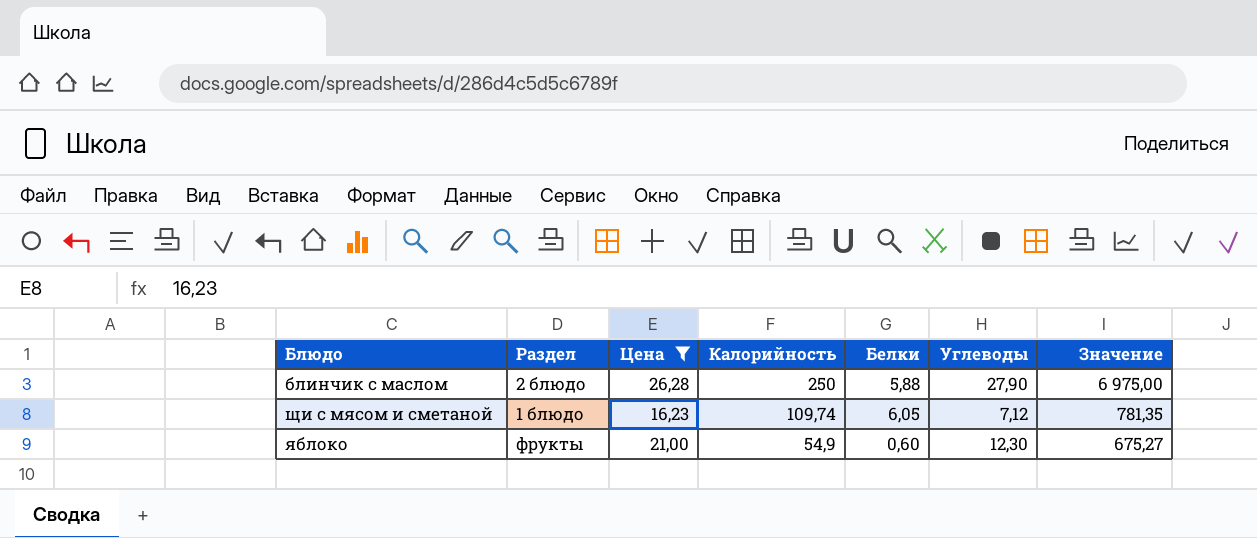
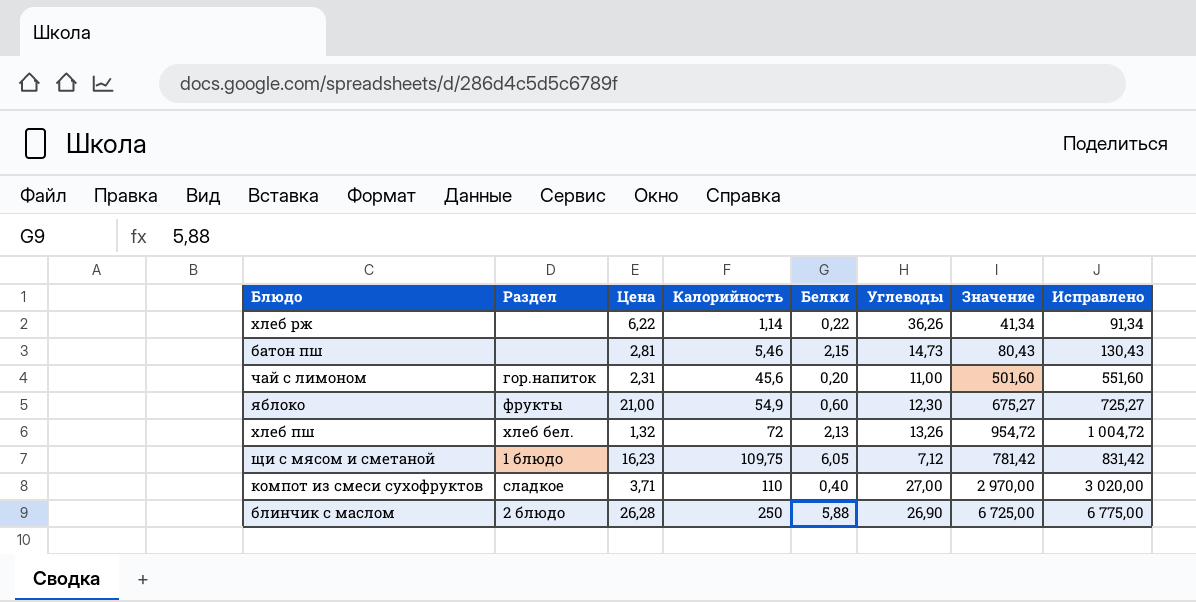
filter: Цена >= 16,23 -> none
row order: Блюдо ascending -> Калорийность ascending
column Исправлено | formula: none -> [Значение] + 50
щи с мясом и сметаной | Калорийность: 109,74 -> 109,75
щи с мясом и сметаной | Значение: 781,35 -> 781,42
блинчик с маслом | Углеводы: 27,90 -> 26,90
блинчик с маслом | Значение: 6 975,00 -> 6 725,00

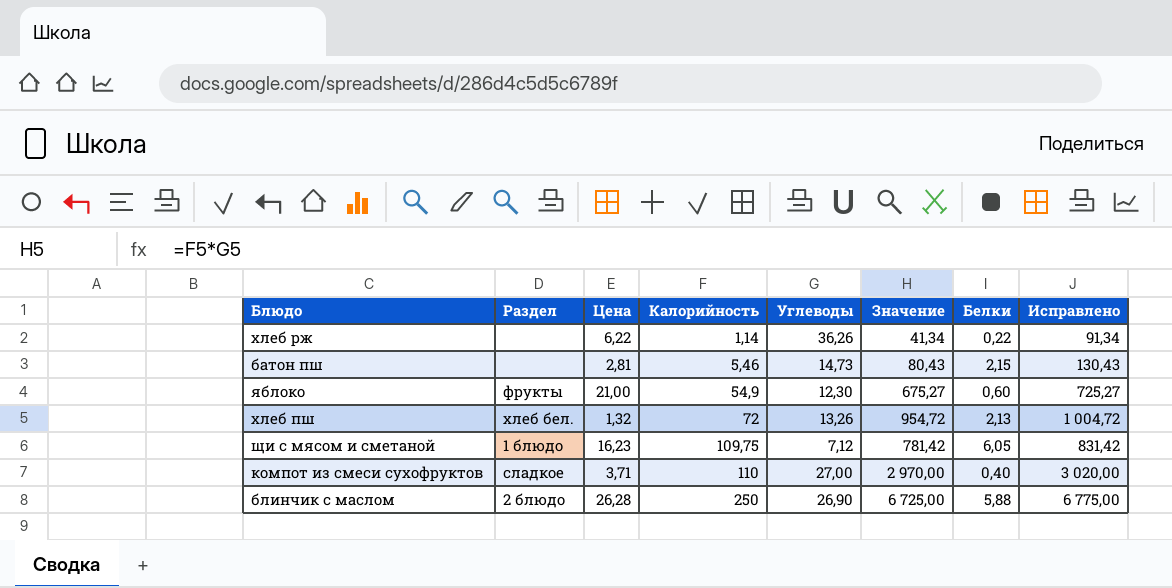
column Белки | position: 5 -> 7
row чай с лимоном: гор.напиток | 2,31 | 45,6 | 0,20 | 11,00 | 501,60 | 551,60 -> none

